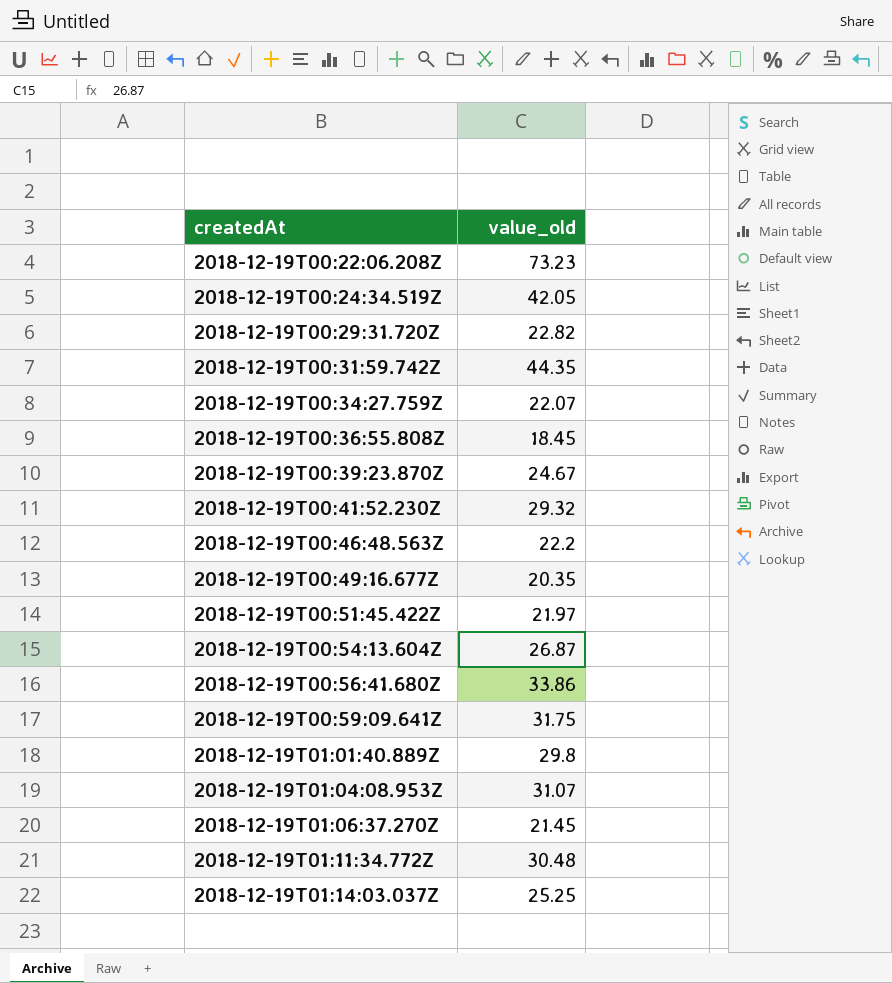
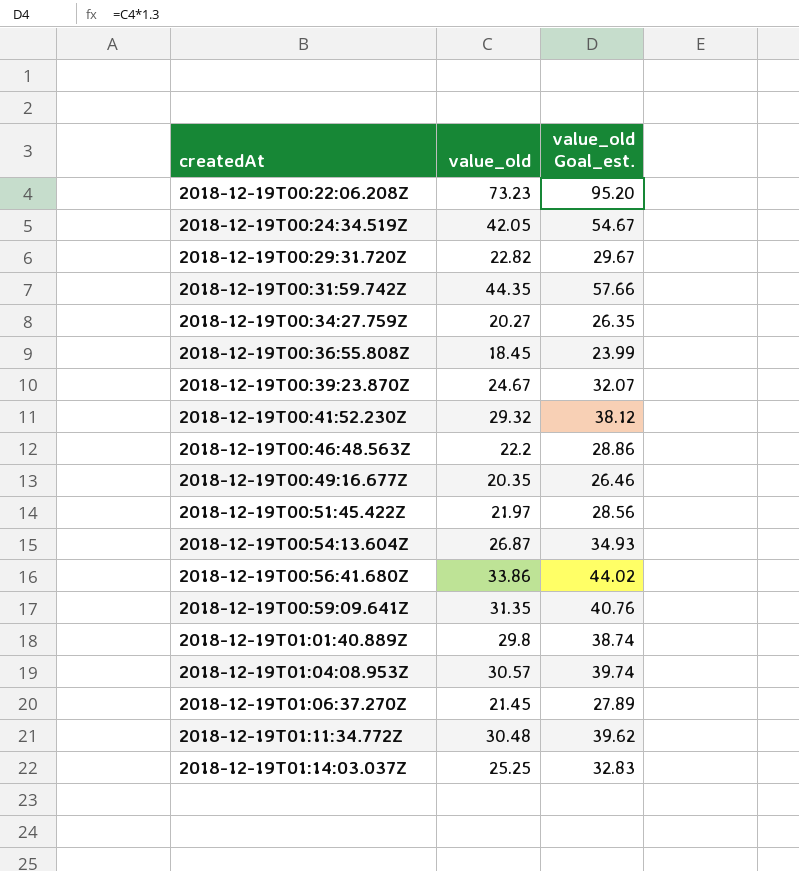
column value_old Goal_est. | formula: none -> [value_old] * 1.3
2018-12-19T00:34:27.759Z | value_old: 22.07 -> 20.27
2018-12-19T00:59:09.641Z | value_old: 31.75 -> 31.35
2018-12-19T01:04:08.953Z | value_old: 31.07 -> 30.57

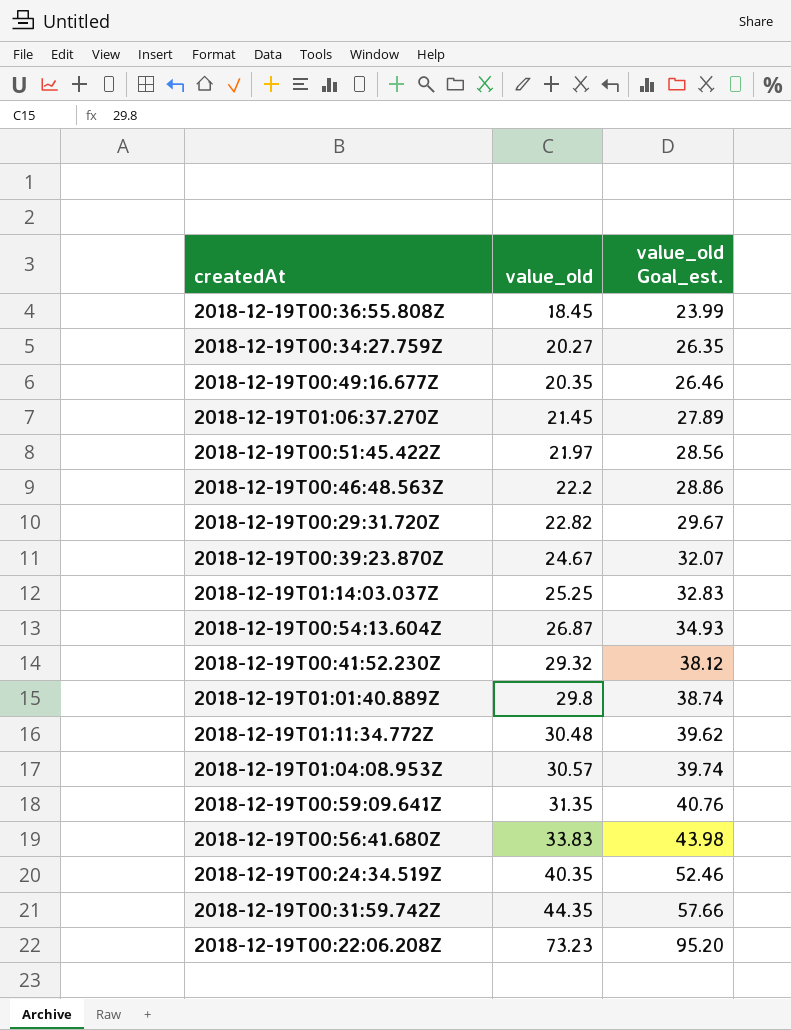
row order: createdAt ascending -> value_old ascending
2018-12-19T00:56:41.680Z | value_old: 33.86 -> 33.83
2018-12-19T00:56:41.680Z | value_old Goal_est.: 44.02 -> 43.98
2018-12-19T00:24:34.519Z | value_old: 42.05 -> 40.35
2018-12-19T00:24:34.519Z | value_old Goal_est.: 54.67 -> 52.46

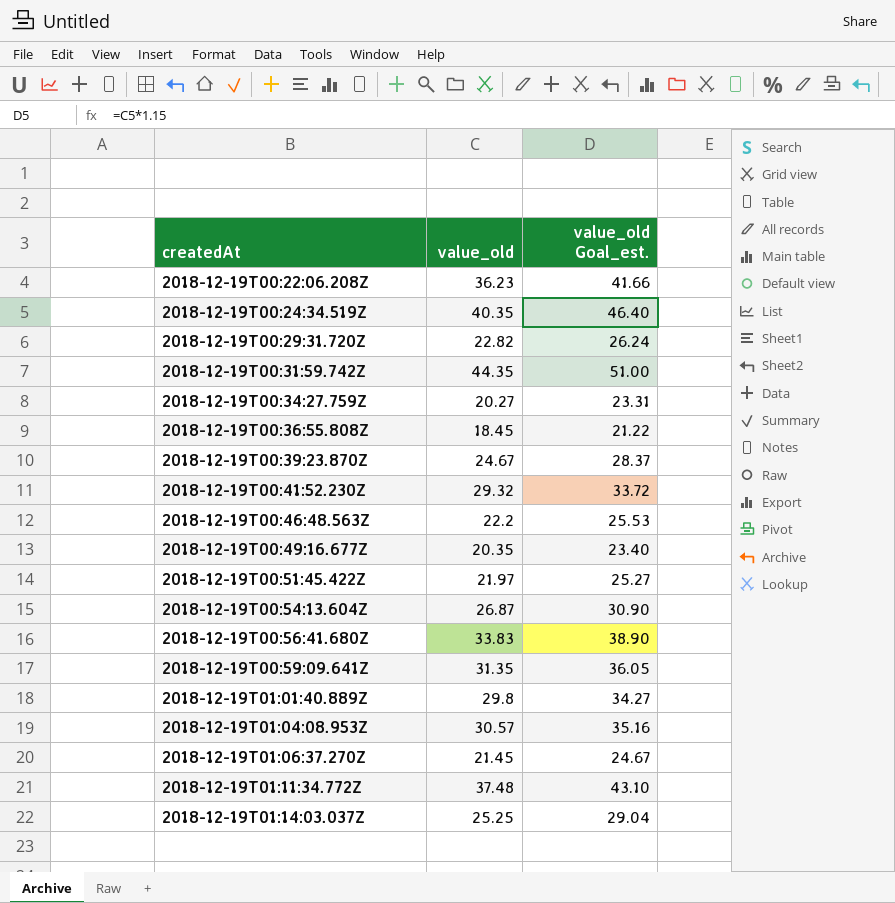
row order: value_old ascending -> createdAt ascending
column value_old Goal_est. | formula: [value_old] * 1.3 -> [value_old] * 1.15
2018-12-19T00:22:06.208Z | value_old: 73.23 -> 36.23
2018-12-19T01:11:34.772Z | value_old: 30.48 -> 37.48

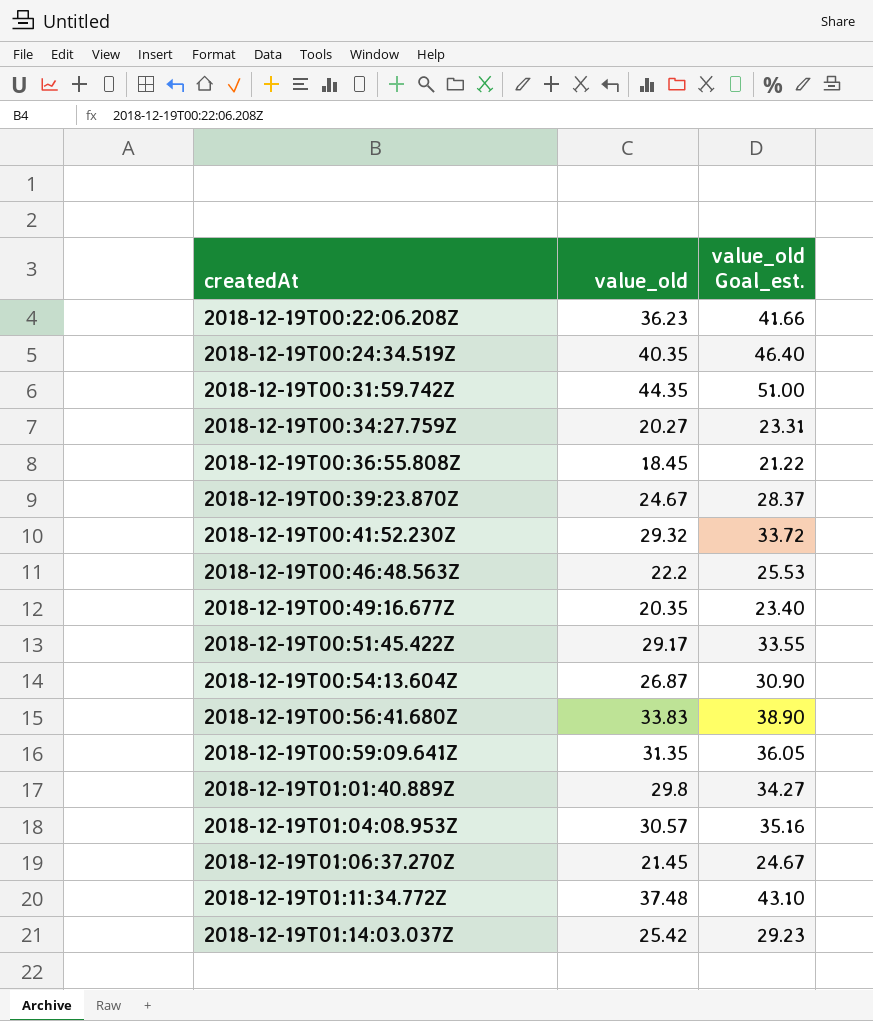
row 2018-12-19T00:29:31.720Z: 22.82 | 26.24 -> none
2018-12-19T00:51:45.422Z | value_old: 21.97 -> 29.17
2018-12-19T00:51:45.422Z | value_old Goal_est.: 25.27 -> 33.55
2018-12-19T01:14:03.037Z | value_old: 25.25 -> 25.42
2018-12-19T01:14:03.037Z | value_old Goal_est.: 29.04 -> 29.23

